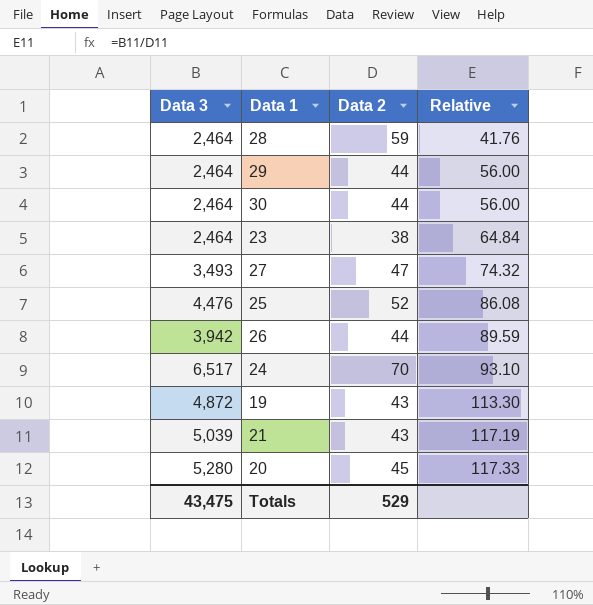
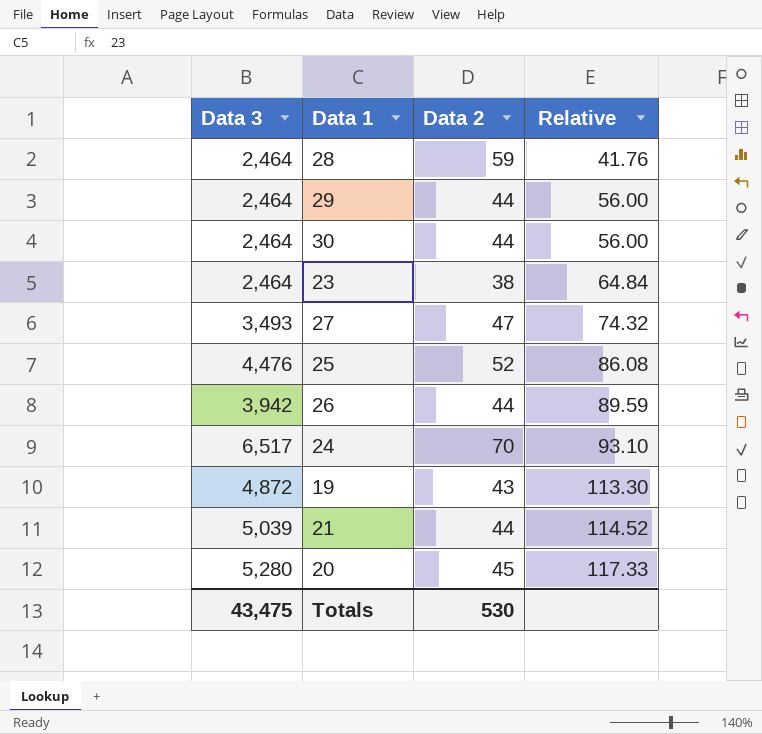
21 | Data 2: 43 -> 44
21 | Relative: 117.19 -> 114.52
Totals | Data 2: 529 -> 530

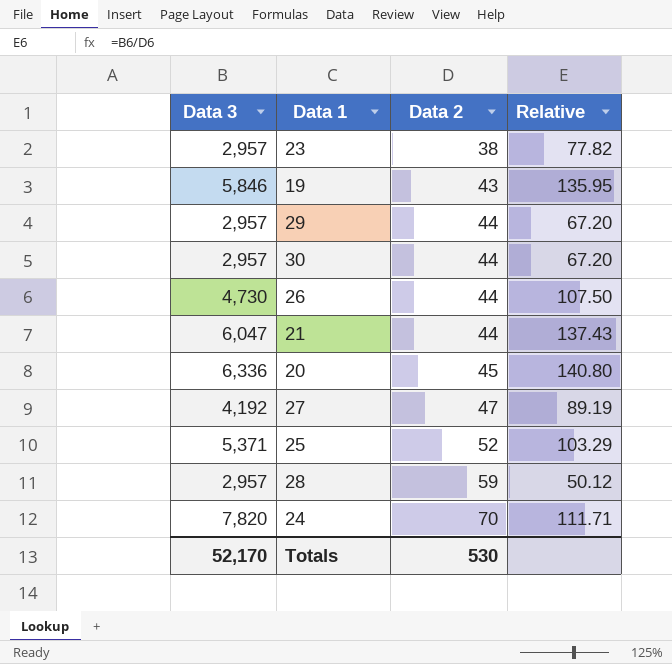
row order: Relative ascending -> Data 2 ascending
23 | Data 3: 2,464 -> 2,957
23 | Relative: 64.84 -> 77.82
19 | Data 3: 4,872 -> 5,846
19 | Relative: 113.30 -> 135.95
29 | Data 3: 2,464 -> 2,957
29 | Relative: 56.00 -> 67.20
30 | Data 3: 2,464 -> 2,957
30 | Relative: 56.00 -> 67.20
26 | Data 3: 3,942 -> 4,730
26 | Relative: 89.59 -> 107.50
21 | Data 3: 5,039 -> 6,047
21 | Relative: 114.52 -> 137.43
20 | Data 3: 5,280 -> 6,336
20 | Relative: 117.33 -> 140.80
27 | Data 3: 3,493 -> 4,192
27 | Relative: 74.32 -> 89.19
25 | Data 3: 4,476 -> 5,371
25 | Relative: 86.08 -> 103.29
28 | Data 3: 2,464 -> 2,957
28 | Relative: 41.76 -> 50.12
24 | Data 3: 6,517 -> 7,820
24 | Relative: 93.10 -> 111.71
Totals | Data 3: 43,475 -> 52,170

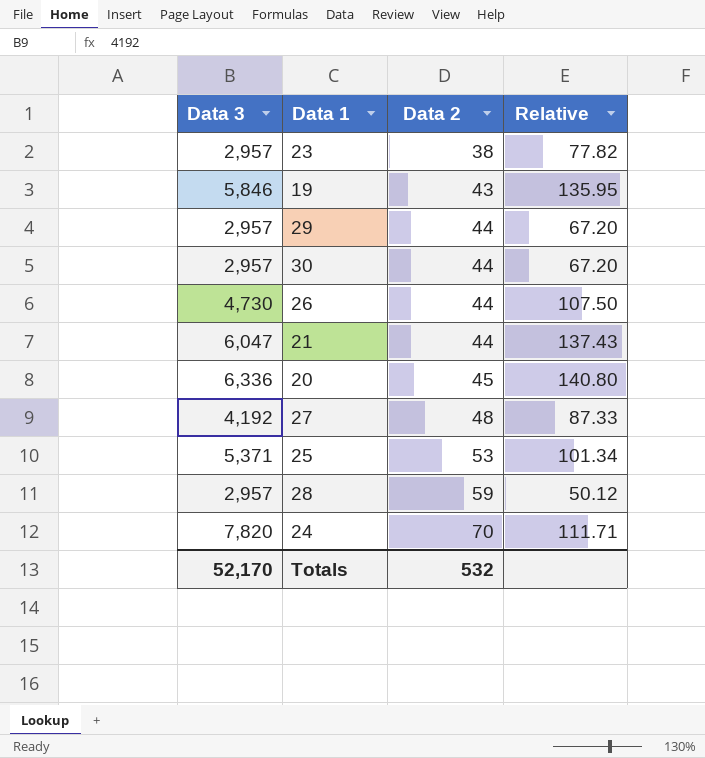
27 | Data 2: 47 -> 48
27 | Relative: 89.19 -> 87.33
25 | Data 2: 52 -> 53
25 | Relative: 103.29 -> 101.34
Totals | Data 2: 530 -> 532

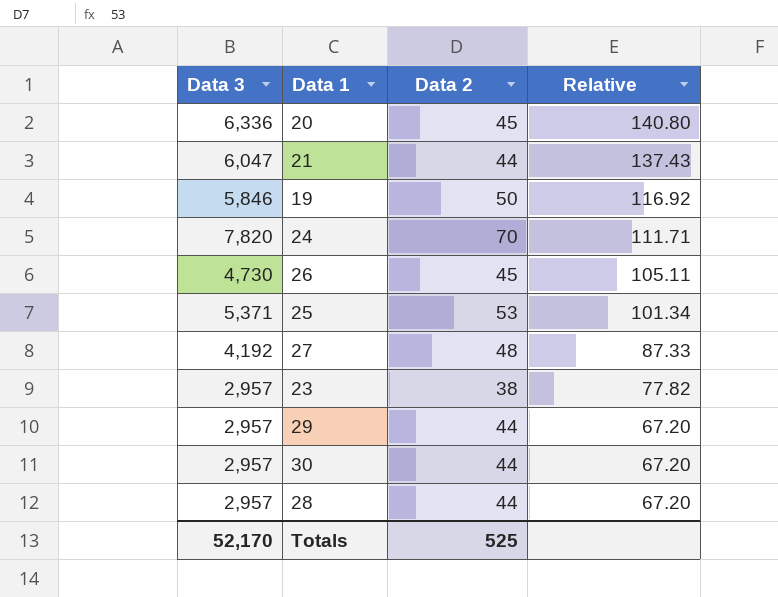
row order: Data 2 ascending -> Relative descending
19 | Data 2: 43 -> 50
19 | Relative: 135.95 -> 116.92
26 | Data 2: 44 -> 45
26 | Relative: 107.50 -> 105.11
28 | Data 2: 59 -> 44
28 | Relative: 50.12 -> 67.20
Totals | Data 2: 532 -> 525

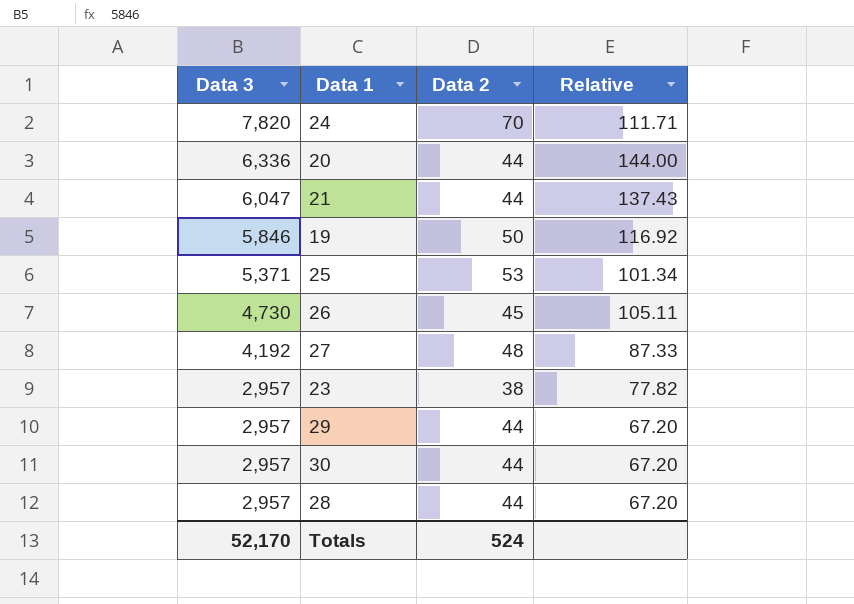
row order: Relative descending -> Data 3 descending
20 | Data 2: 45 -> 44
20 | Relative: 140.80 -> 144.00
Totals | Data 2: 525 -> 524

